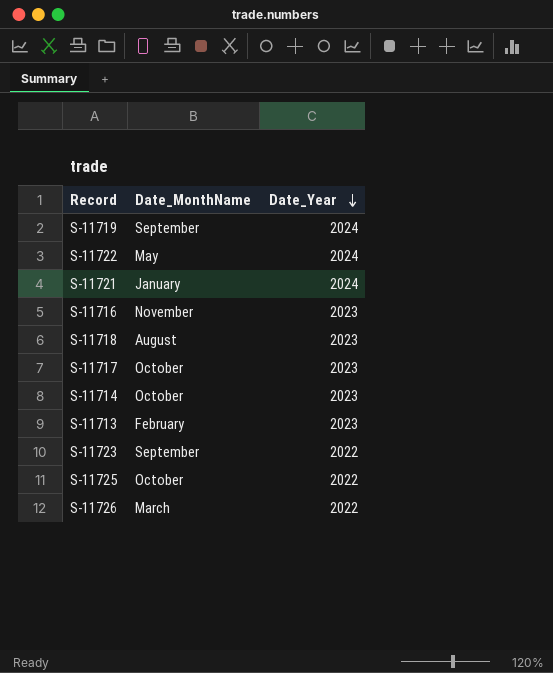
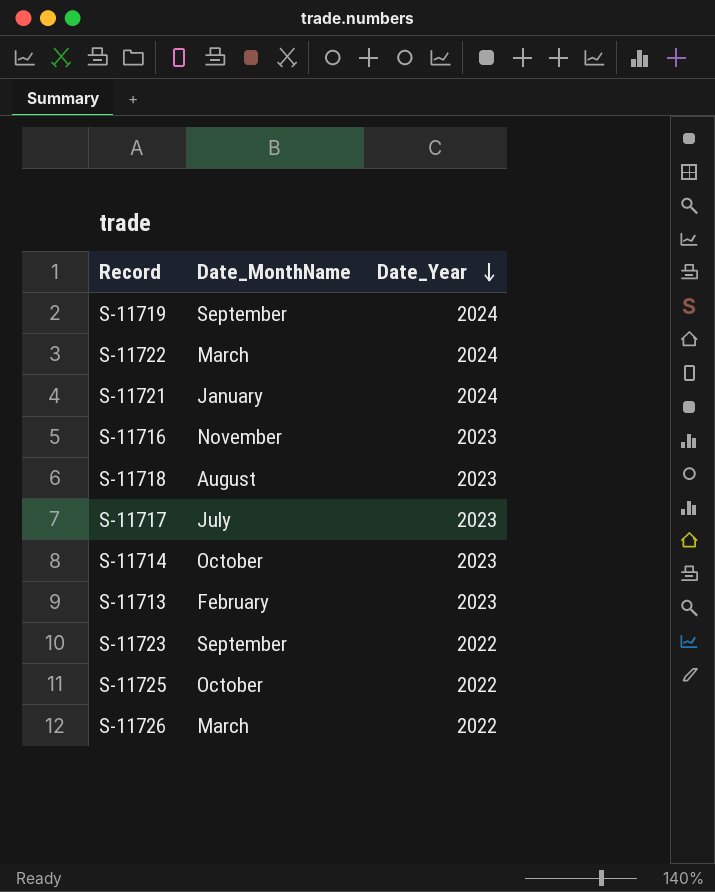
S-11722 | Date_MonthName: May -> March
S-11717 | Date_MonthName: October -> July

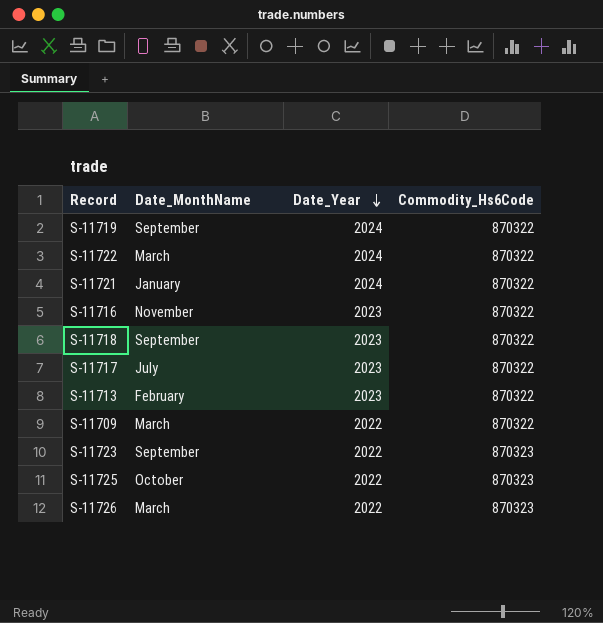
column Commodity_Hs6Code | position: none -> 4
row S-11714: October | 2023 -> none
S-11718 | Date_MonthName: August -> September
row S-11709: none -> March | 2022 | 870322

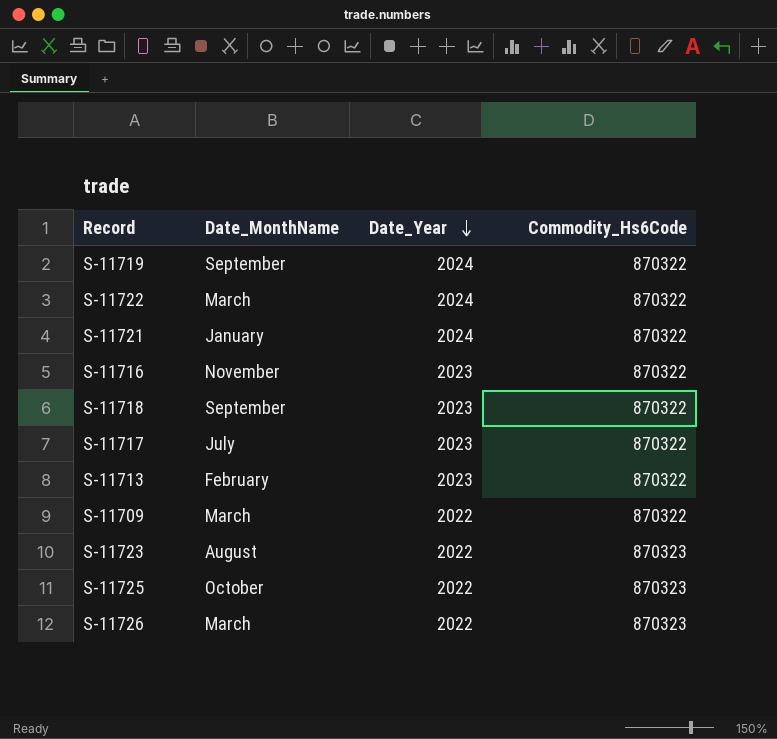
S-11723 | Date_MonthName: September -> August

